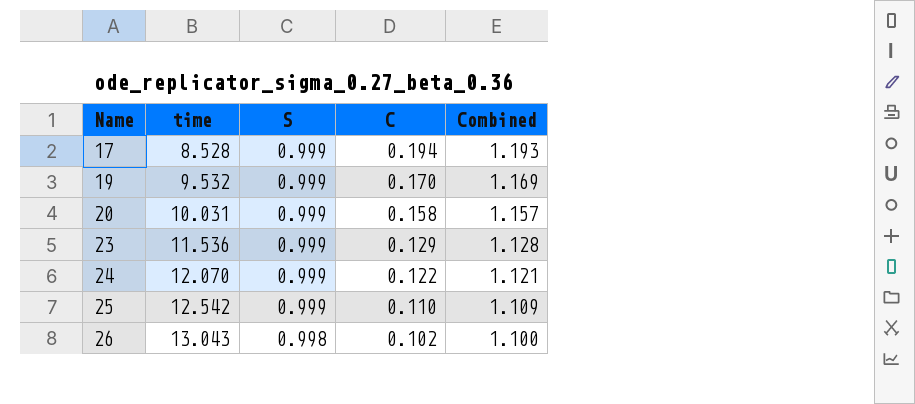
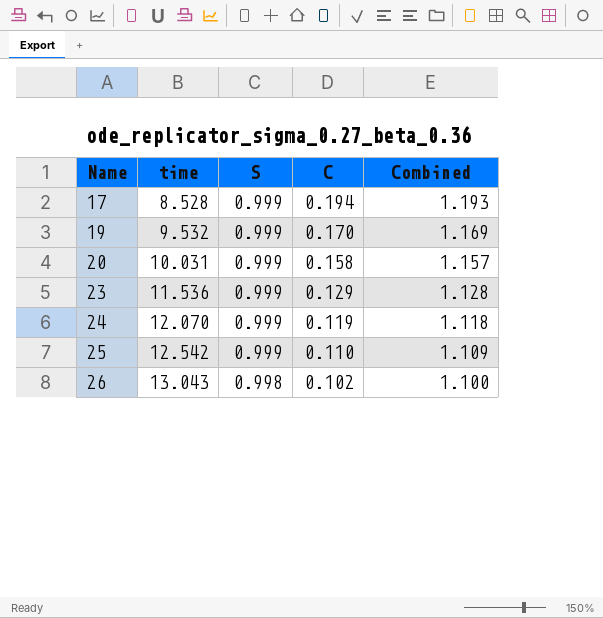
24 | C: 0.122 -> 0.119
24 | Combined: 1.121 -> 1.118

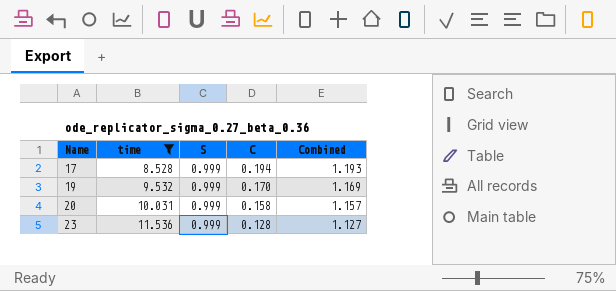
filter: none -> time <= 11.536
23 | C: 0.129 -> 0.128
23 | Combined: 1.128 -> 1.127

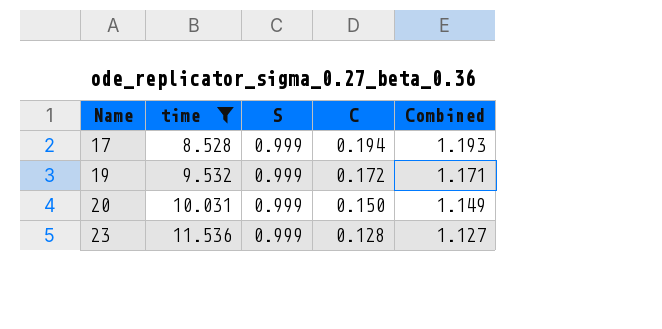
19 | C: 0.170 -> 0.172
19 | Combined: 1.169 -> 1.171
20 | C: 0.158 -> 0.150
20 | Combined: 1.157 -> 1.149

